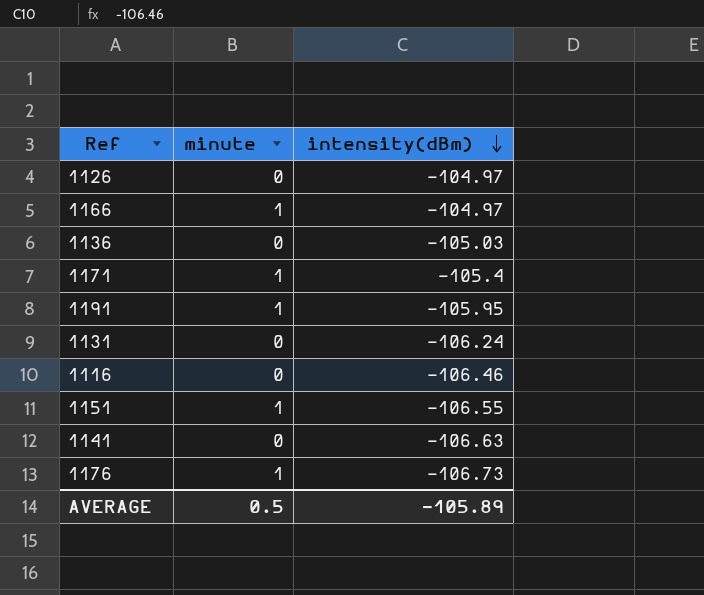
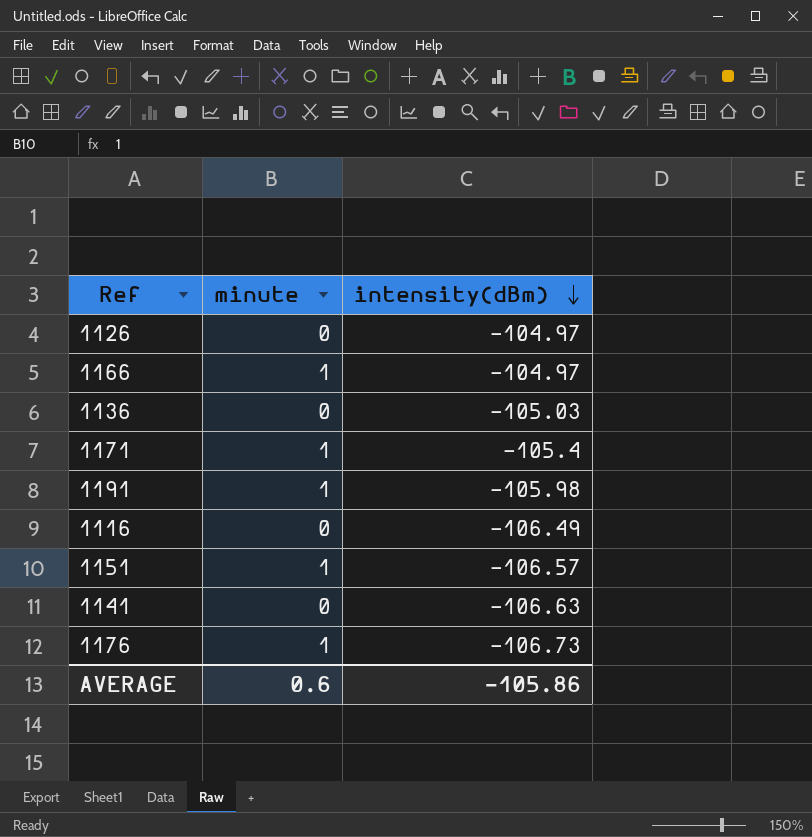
row 1131: 0 | -106.24 -> none
1191 | intensity(dBm): -105.95 -> -105.98
1116 | intensity(dBm): -106.46 -> -106.49
1151 | intensity(dBm): -106.55 -> -106.57
AVERAGE | minute: 0.5 -> 0.6
AVERAGE | intensity(dBm): -105.89 -> -105.86

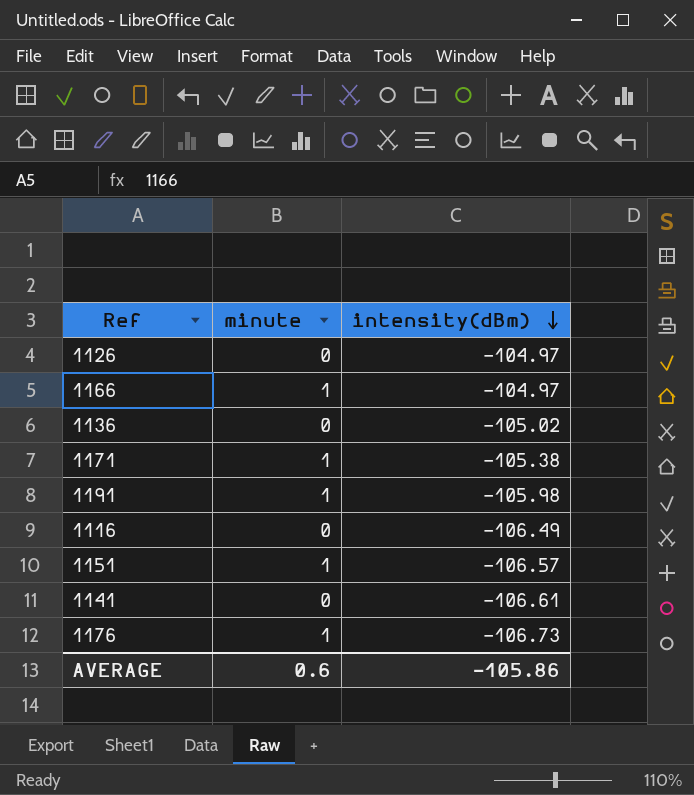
1136 | intensity(dBm): -105.03 -> -105.02
1171 | intensity(dBm): -105.4 -> -105.38
1141 | intensity(dBm): -106.63 -> -106.61

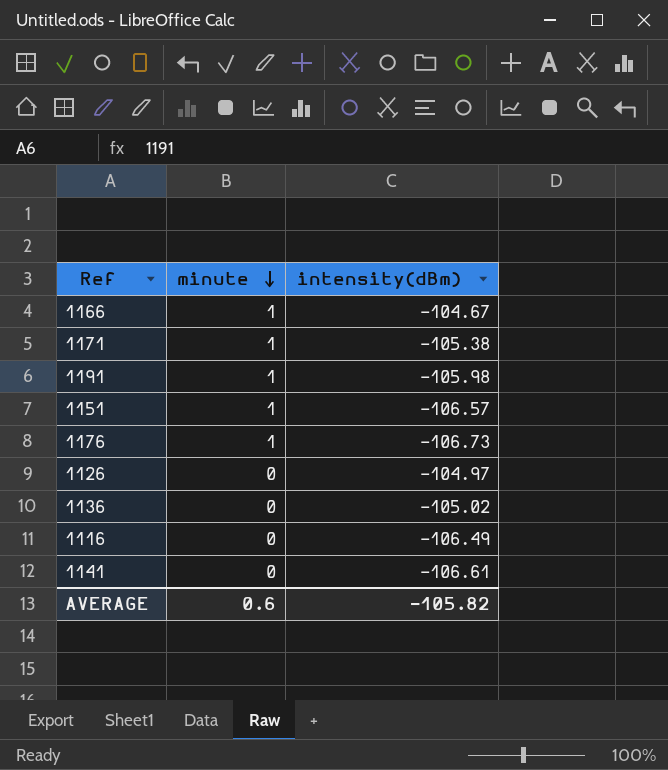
row order: intensity(dBm) descending -> minute descending
1166 | intensity(dBm): -104.97 -> -104.67
AVERAGE | intensity(dBm): -105.86 -> -105.82

